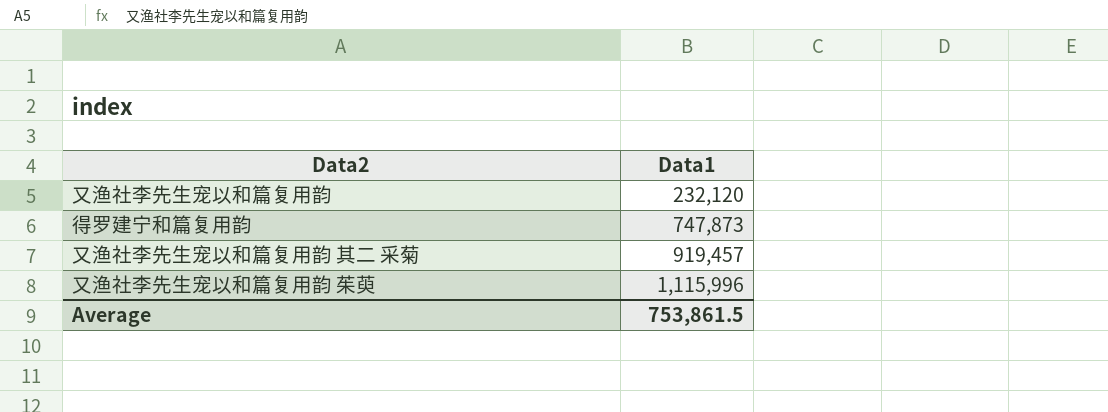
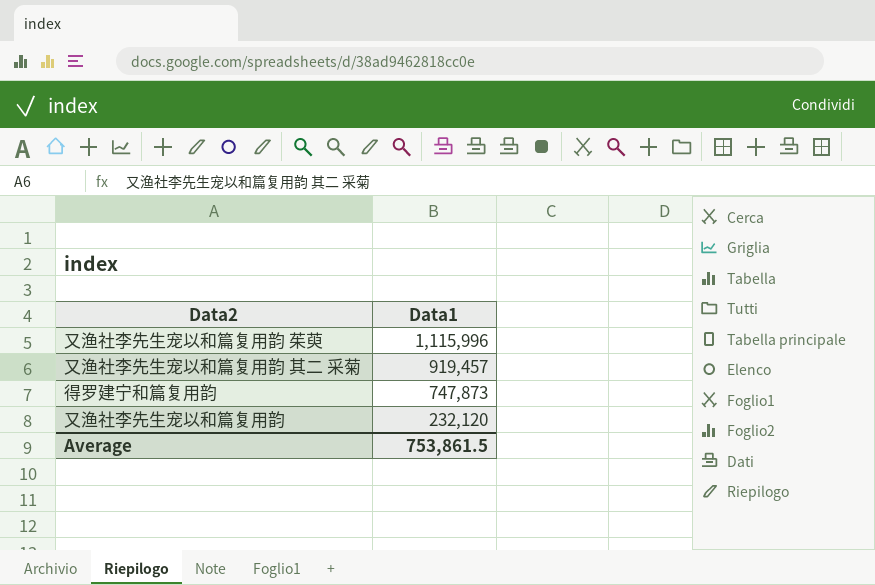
row order: Data1 ascending -> Data1 descending

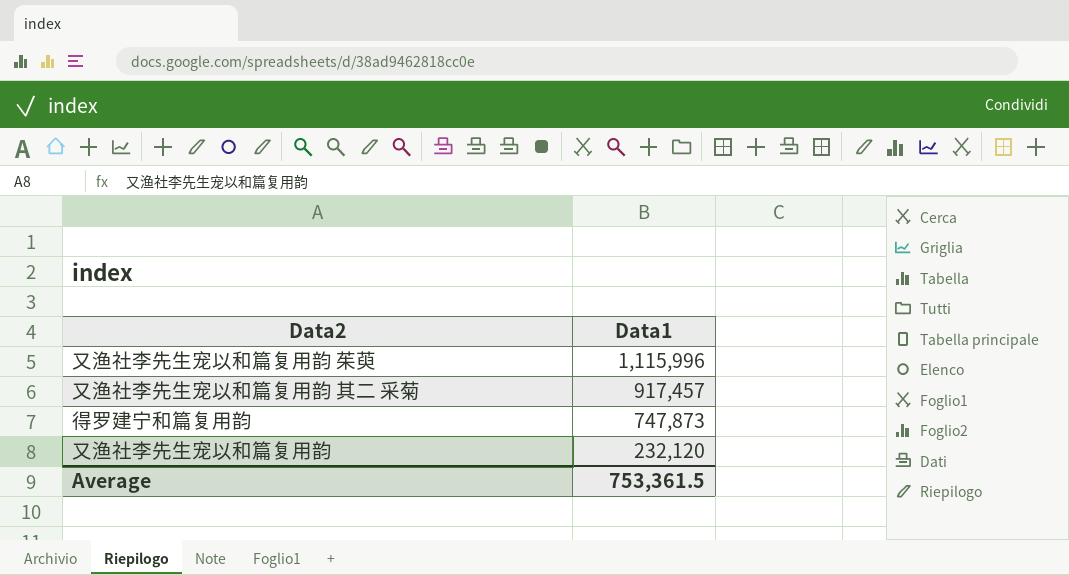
又渔社李先生宠以和篇复用韵 其二 采菊 | Data1: 919,457 -> 917,457
Average | Data1: 753,861.5 -> 753,361.5

